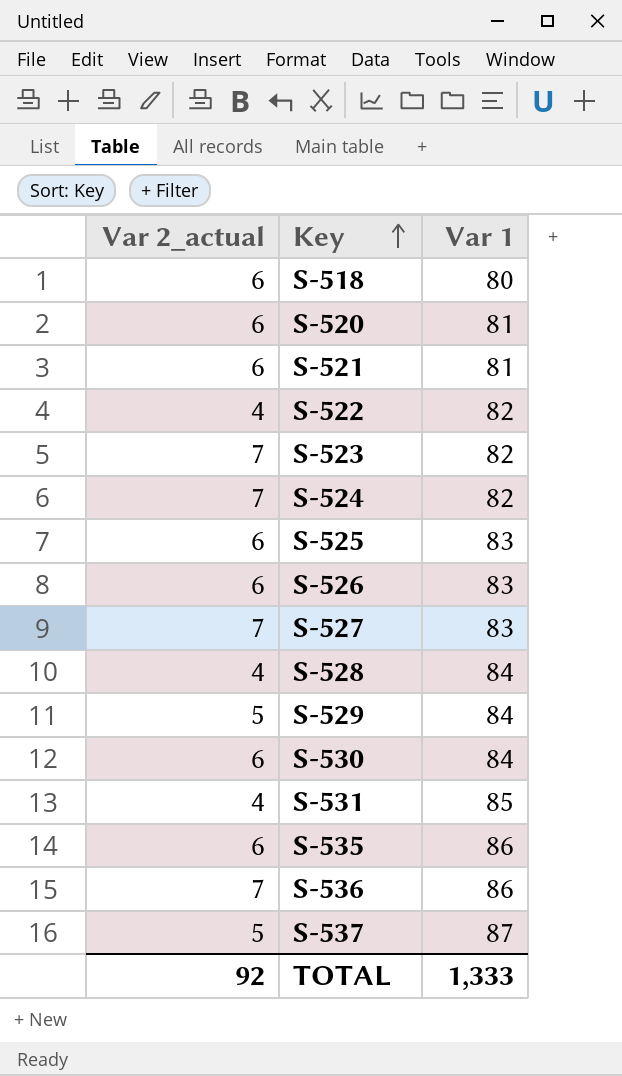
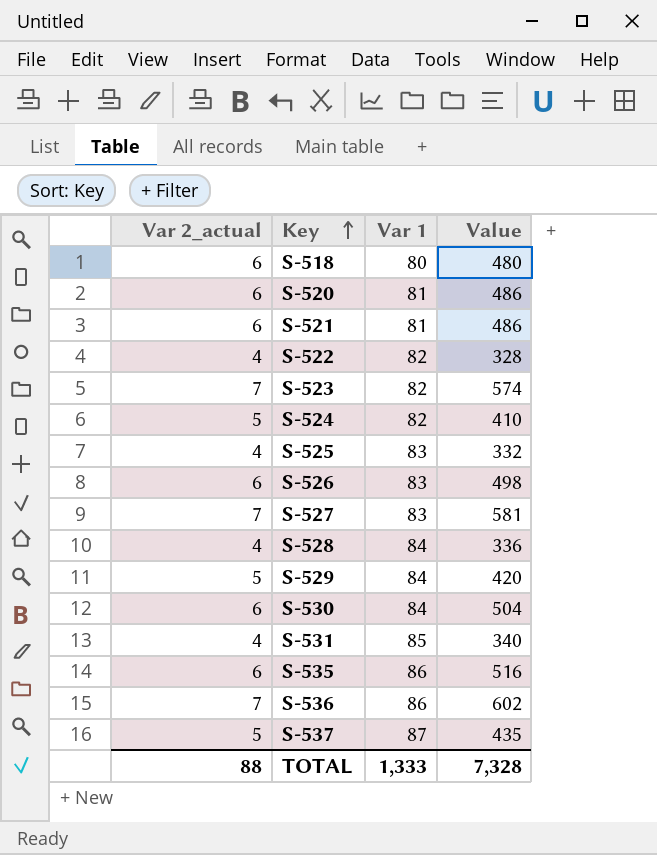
column Value | formula: none -> [Var 2_actual] * [Var 1]
S-524 | Var 2_actual: 7 -> 5
S-525 | Var 2_actual: 6 -> 4
TOTAL | Var 2_actual: 92 -> 88

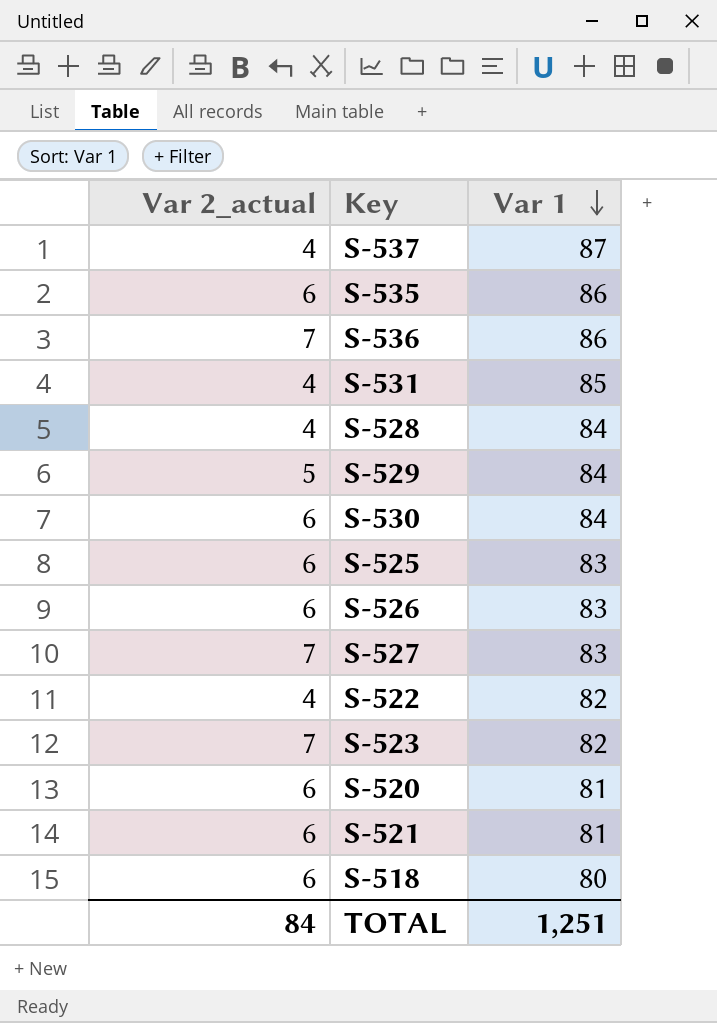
row order: Key ascending -> Var 1 descending
column Value | formula: [Var 2_actual] * [Var 1] -> none
row S-524: 5 | 82 | 410 -> none
S-537 | Var 2_actual: 5 -> 4
S-525 | Var 2_actual: 4 -> 6
TOTAL | Var 2_actual: 88 -> 84
TOTAL | Var 1: 1,333 -> 1,251

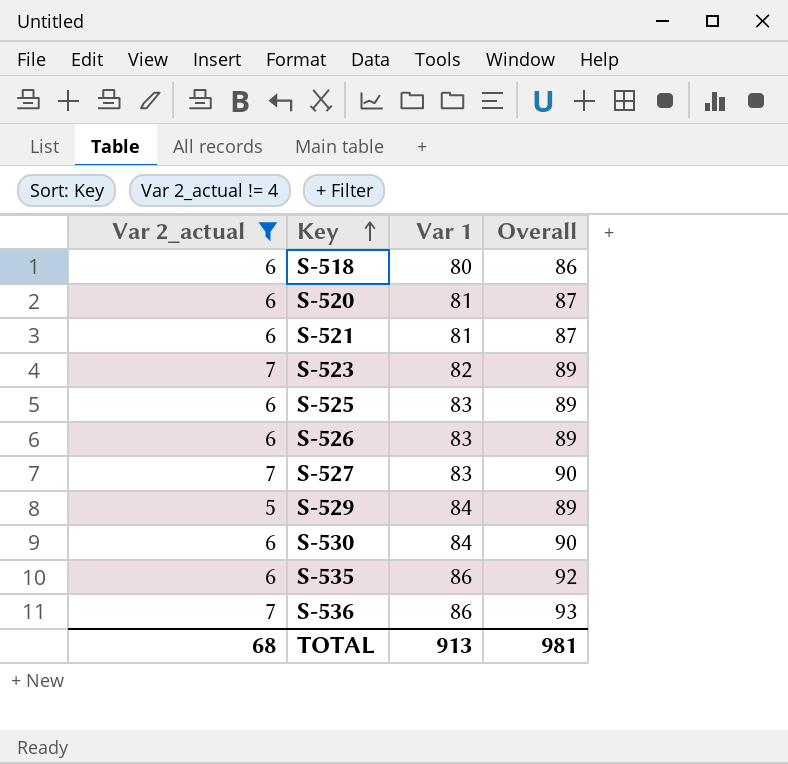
filter: none -> Var 2_actual != 4
row order: Var 1 descending -> Key ascending
column Overall | formula: none -> [Var 2_actual] + [Var 1]
TOTAL | Var 2_actual: 84 -> 68
TOTAL | Var 1: 1,251 -> 913

